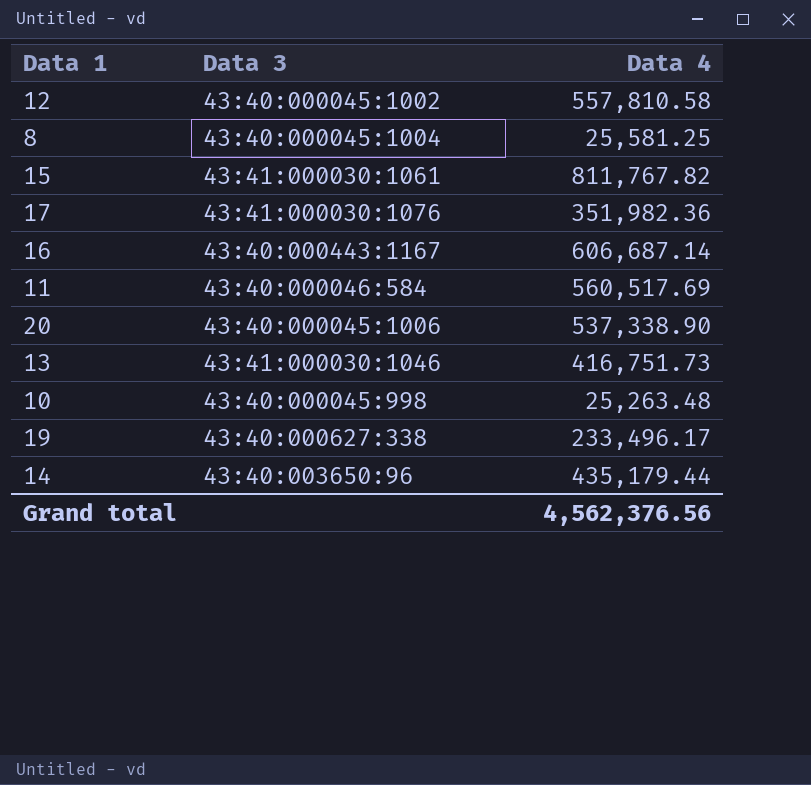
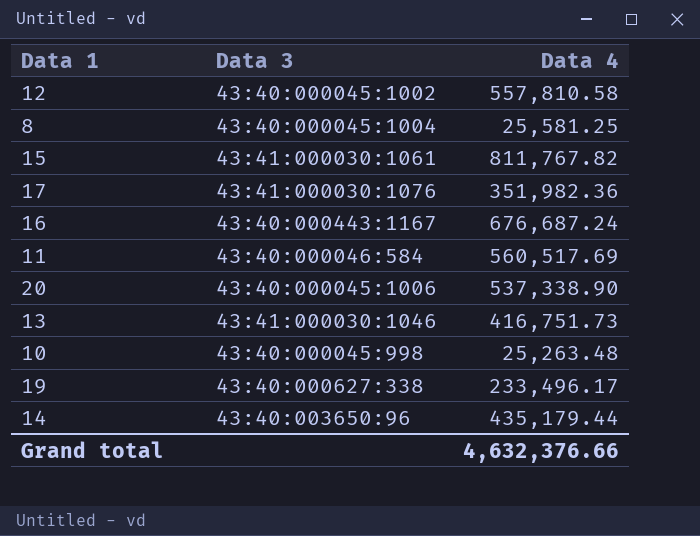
16 | Data 4: 606,687.14 -> 676,687.24
Grand total | Data 4: 4,562,376.56 -> 4,632,376.66

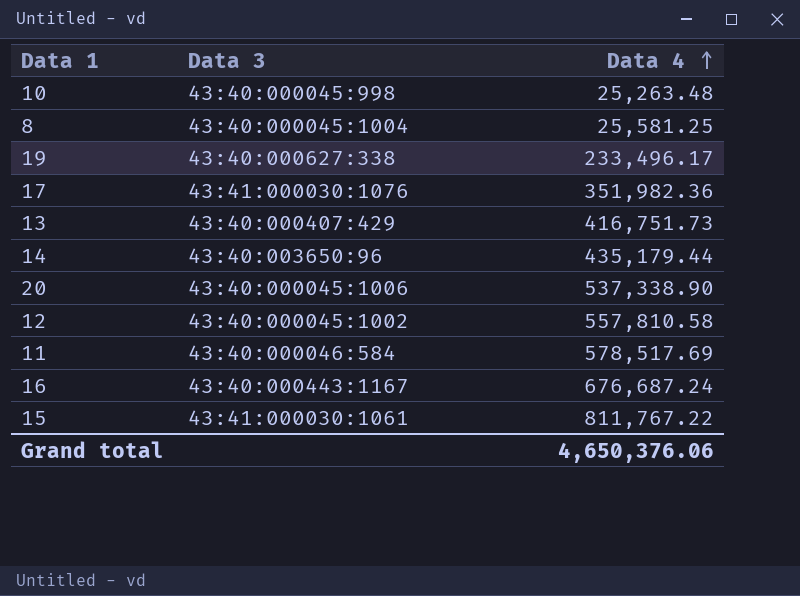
row order: none -> Data 4 ascending
13 | Data 3: 43:41:000030:1046 -> 43:40:000407:429
11 | Data 4: 560,517.69 -> 578,517.69
15 | Data 4: 811,767.82 -> 811,767.22
Grand total | Data 4: 4,632,376.66 -> 4,650,376.06

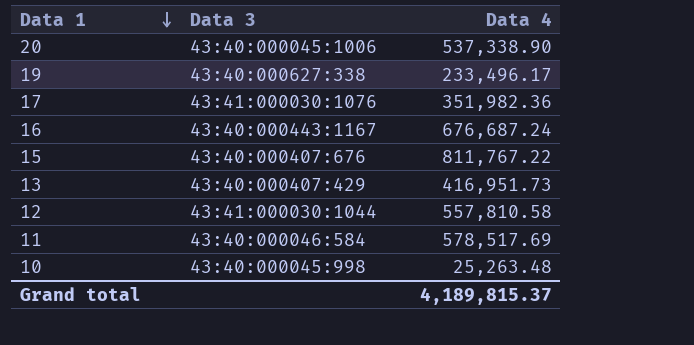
row order: Data 4 ascending -> Data 1 descending
row 8: 43:40:000045:1004 | 25,581.25 -> none
row 14: 43:40:003650:96 | 435,179.44 -> none
15 | Data 3: 43:41:000030:1061 -> 43:40:000407:676
13 | Data 4: 416,751.73 -> 416,951.73
12 | Data 3: 43:40:000045:1002 -> 43:41:000030:1044
Grand total | Data 4: 4,650,376.06 -> 4,189,815.37

